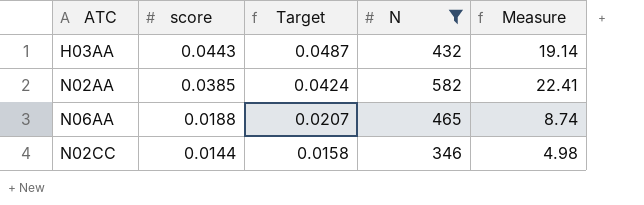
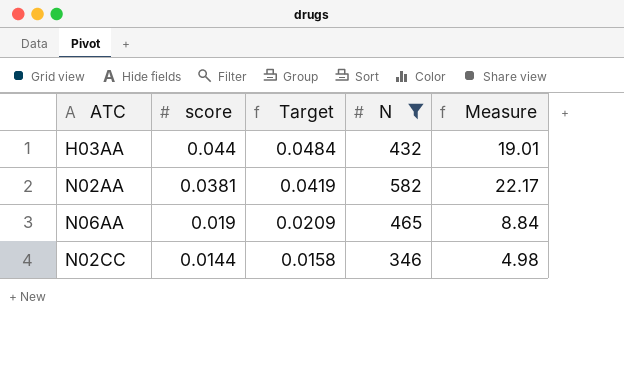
H03AA | score: 0.0443 -> 0.044
H03AA | Target: 0.0487 -> 0.0484
H03AA | Measure: 19.14 -> 19.01
N02AA | score: 0.0385 -> 0.0381
N02AA | Target: 0.0424 -> 0.0419
N02AA | Measure: 22.41 -> 22.17
N06AA | score: 0.0188 -> 0.019
N06AA | Target: 0.0207 -> 0.0209
N06AA | Measure: 8.74 -> 8.84

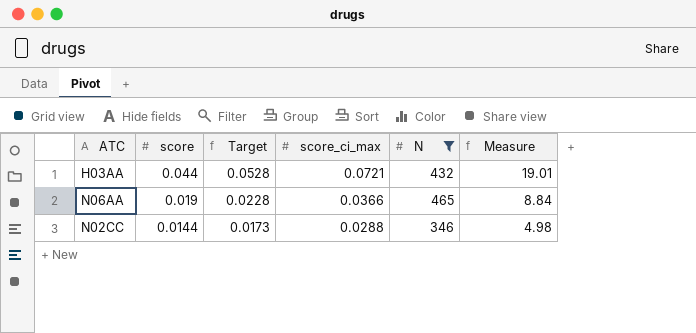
column Target | formula: [score] * 1.1 -> [score] * 1.2
column score_ci_max | position: none -> 4
row N02AA: 0.0381 | 0.0419 | 582 | 22.17 -> none

